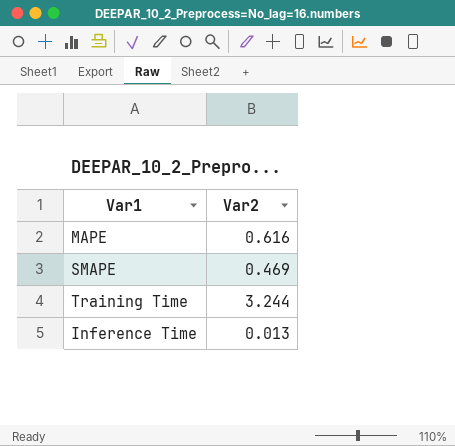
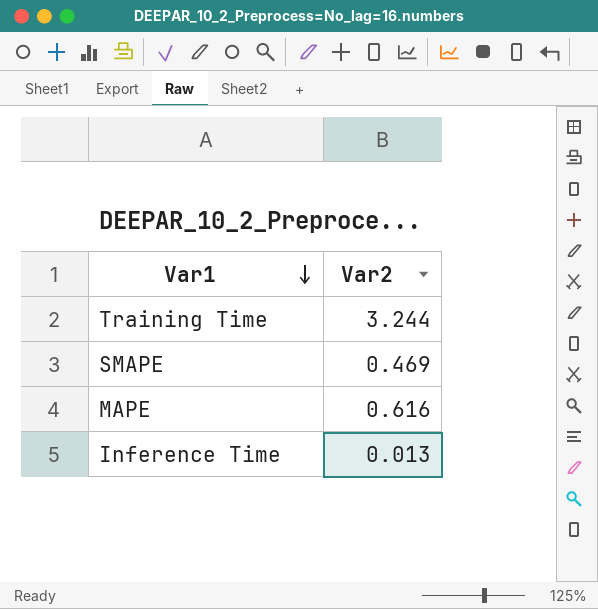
row order: none -> Var1 descending

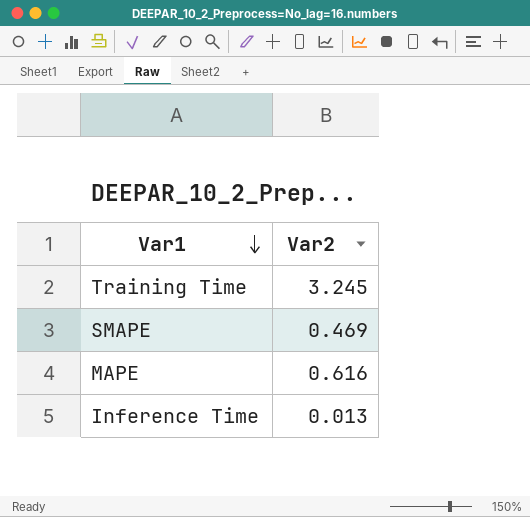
Training Time | Var2: 3.244 -> 3.245

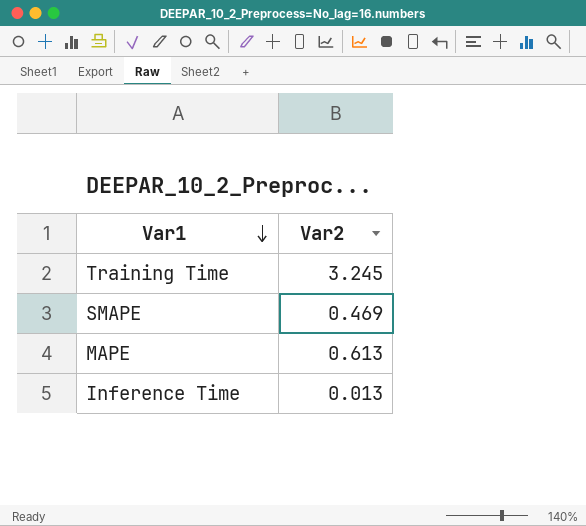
MAPE | Var2: 0.616 -> 0.613

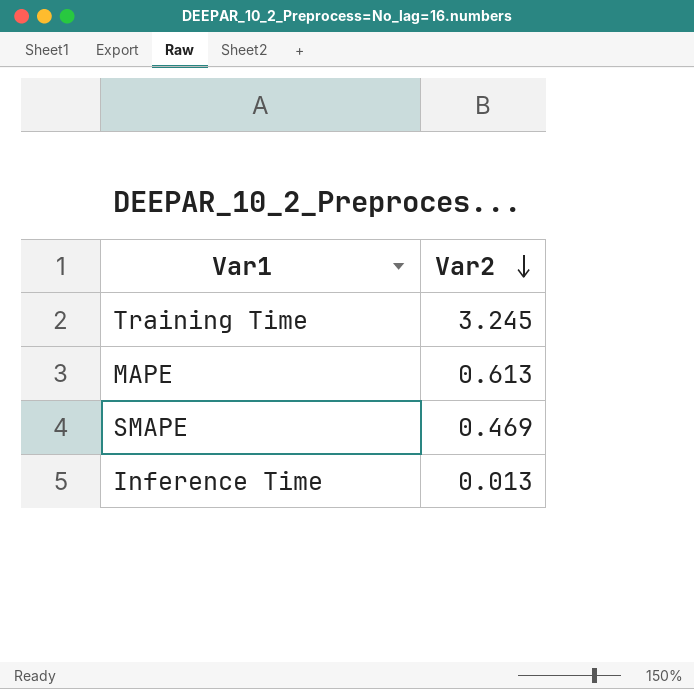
row order: Var1 descending -> Var2 descending

